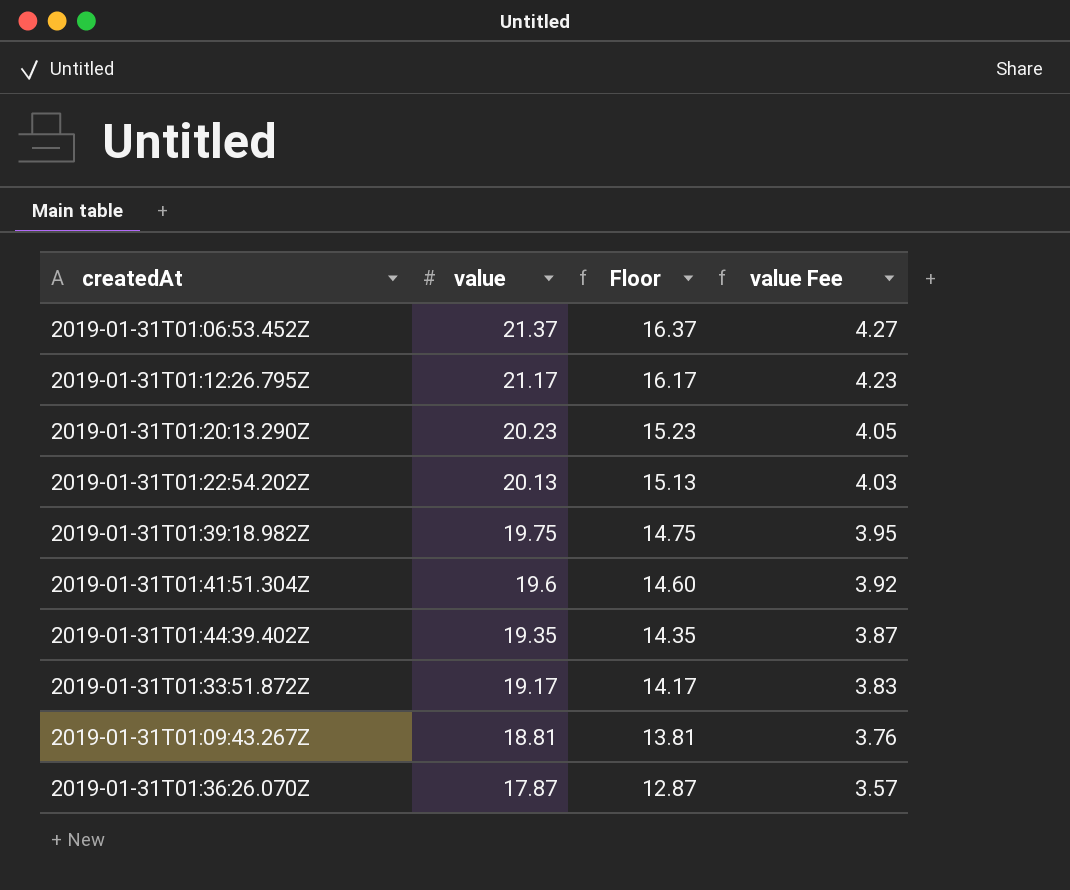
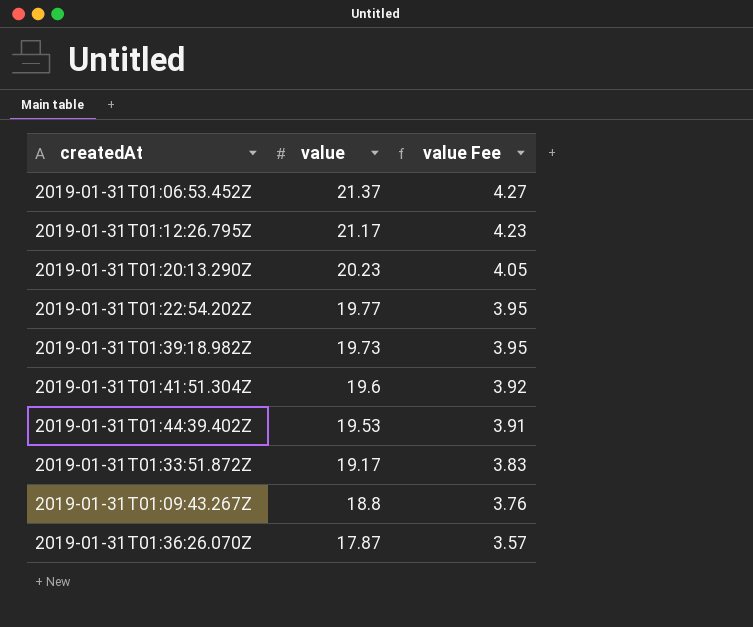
column Floor | formula: [value] - 5 -> none
2019-01-31T01:22:54.202Z | value: 20.13 -> 19.77
2019-01-31T01:22:54.202Z | value Fee: 4.03 -> 3.95
2019-01-31T01:39:18.982Z | value: 19.75 -> 19.73
2019-01-31T01:44:39.402Z | value: 19.35 -> 19.53
2019-01-31T01:44:39.402Z | value Fee: 3.87 -> 3.91
2019-01-31T01:09:43.267Z | value: 18.81 -> 18.8

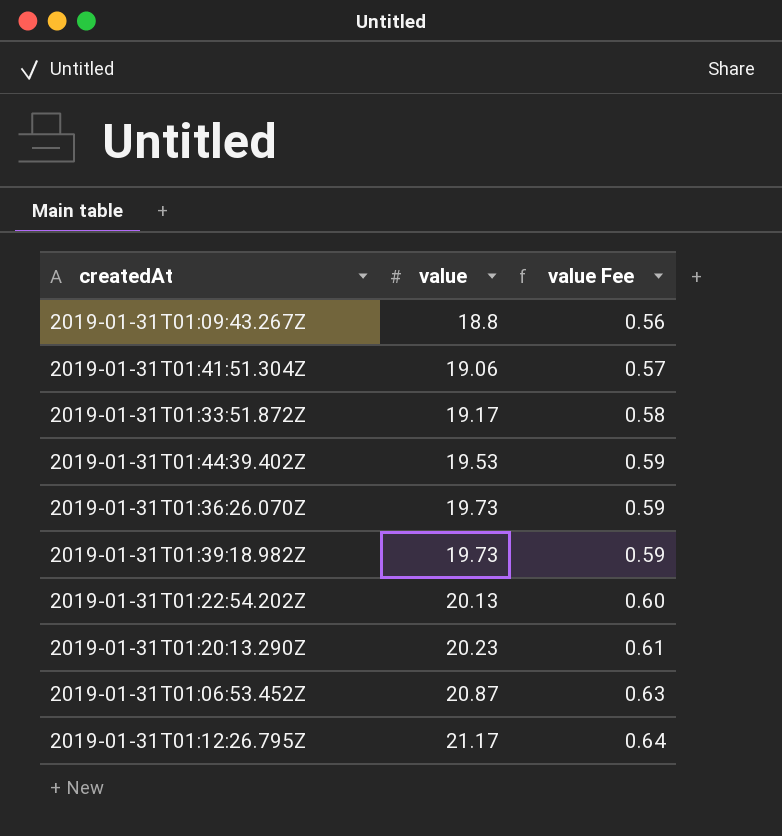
row order: value descending -> value ascending
column value Fee | formula: [value] * 0.2 -> [value] * 0.03
2019-01-31T01:41:51.304Z | value: 19.6 -> 19.06
2019-01-31T01:36:26.070Z | value: 17.87 -> 19.73
2019-01-31T01:22:54.202Z | value: 19.77 -> 20.13
2019-01-31T01:06:53.452Z | value: 21.37 -> 20.87

